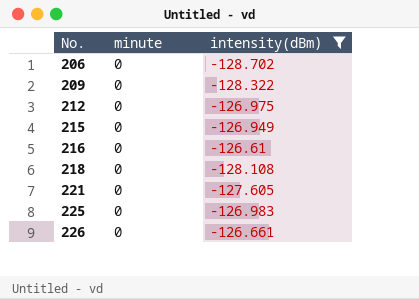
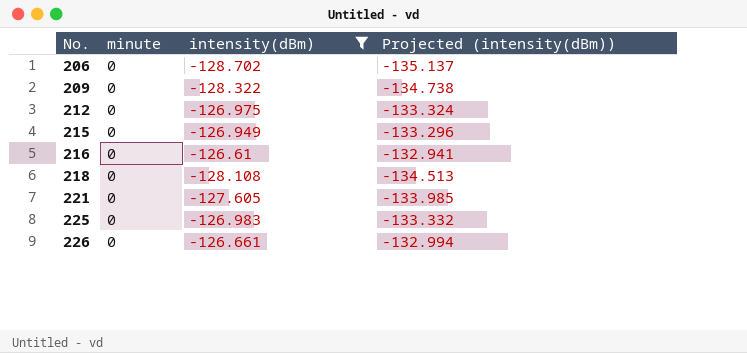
column Projected (intensity(dBm)) | formula: none -> [intensity(dBm)] * 1.05

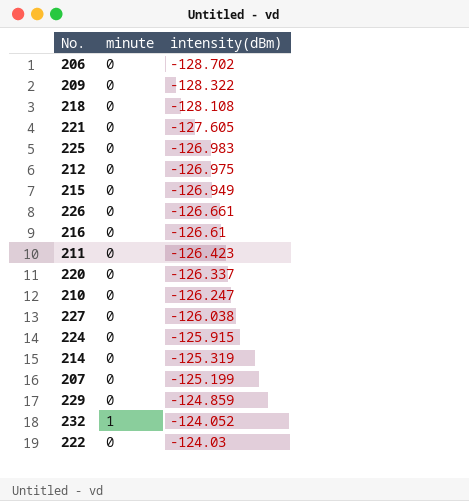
filter: intensity(dBm) <= -126.61 -> none
row order: No. ascending -> intensity(dBm) ascending
column Projected (intensity(dBm)) | formula: [intensity(dBm)] * 1.05 -> none

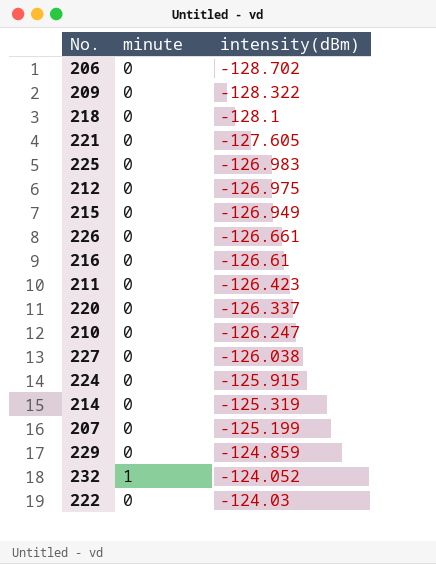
218 | intensity(dBm): -128.108 -> -128.1

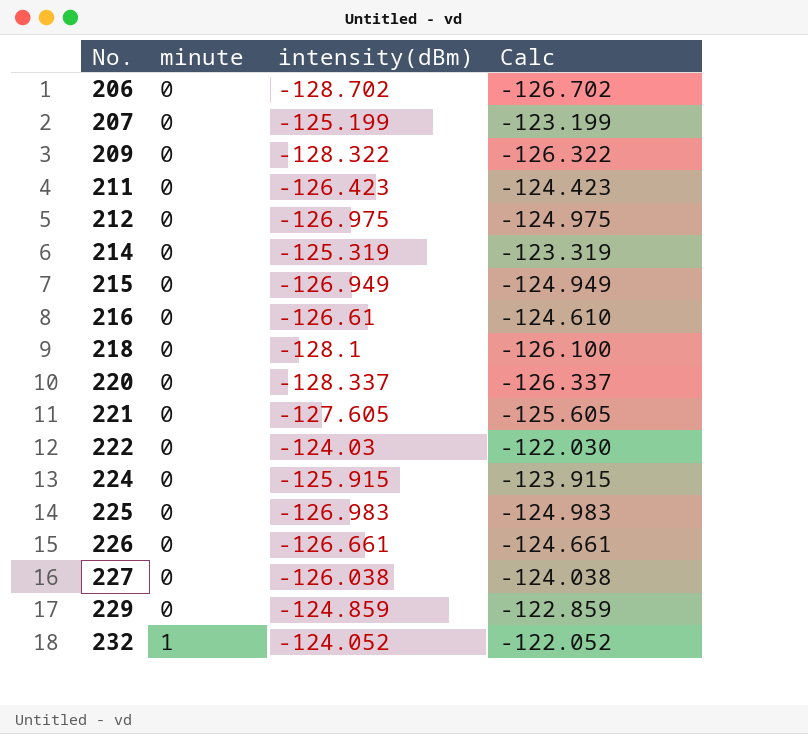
row order: intensity(dBm) ascending -> No. ascending
column Calc | formula: none -> [intensity(dBm)] + 2
row 210: 0 | -126.247 -> none
220 | intensity(dBm): -126.337 -> -128.337

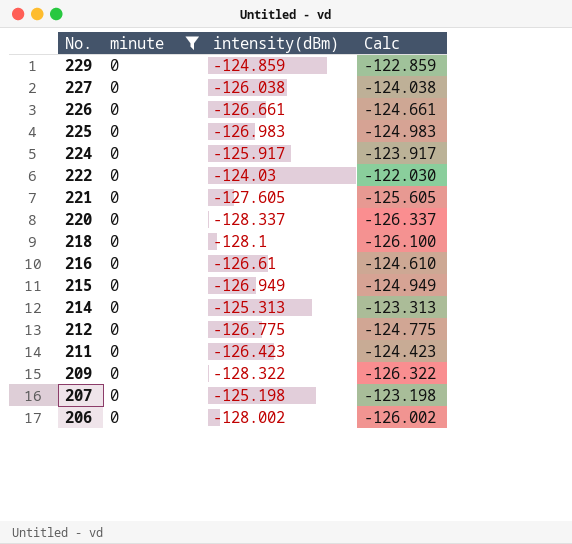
filter: none -> minute = 0
row order: No. ascending -> No. descending
224 | intensity(dBm): -125.915 -> -125.917
224 | Calc: -123.915 -> -123.917
214 | intensity(dBm): -125.319 -> -125.313
214 | Calc: -123.319 -> -123.313
212 | intensity(dBm): -126.975 -> -126.775
212 | Calc: -124.975 -> -124.775
207 | intensity(dBm): -125.199 -> -125.198
207 | Calc: -123.199 -> -123.198
206 | intensity(dBm): -128.702 -> -128.002
206 | Calc: -126.702 -> -126.002

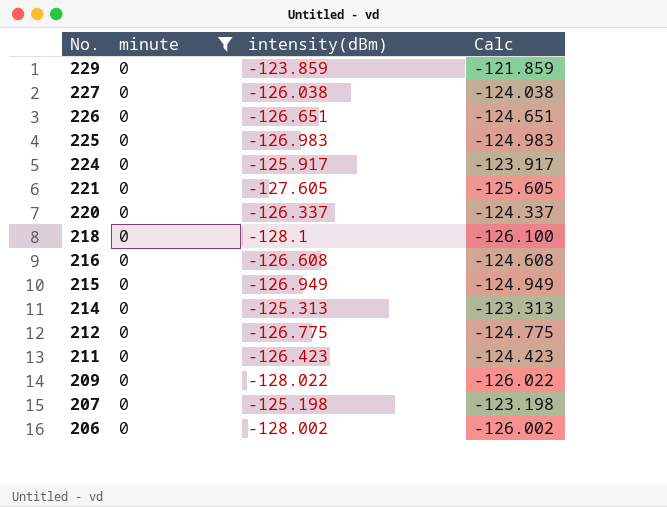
row 222: 0 | -124.03 | -122.030 -> none
229 | intensity(dBm): -124.859 -> -123.859
229 | Calc: -122.859 -> -121.859
226 | intensity(dBm): -126.661 -> -126.651
226 | Calc: -124.661 -> -124.651
220 | intensity(dBm): -128.337 -> -126.337
220 | Calc: -126.337 -> -124.337
216 | intensity(dBm): -126.61 -> -126.608
216 | Calc: -124.610 -> -124.608
209 | intensity(dBm): -128.322 -> -128.022
209 | Calc: -126.322 -> -126.022

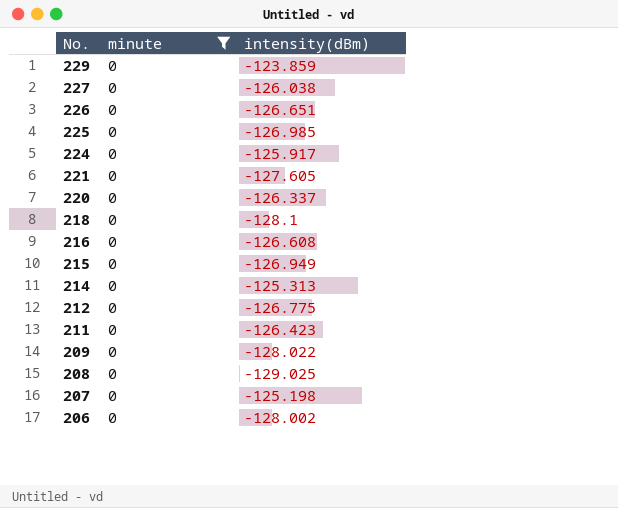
column Calc | formula: [intensity(dBm)] + 2 -> none
225 | intensity(dBm): -126.983 -> -126.985
row 208: none -> 0 | -129.025

